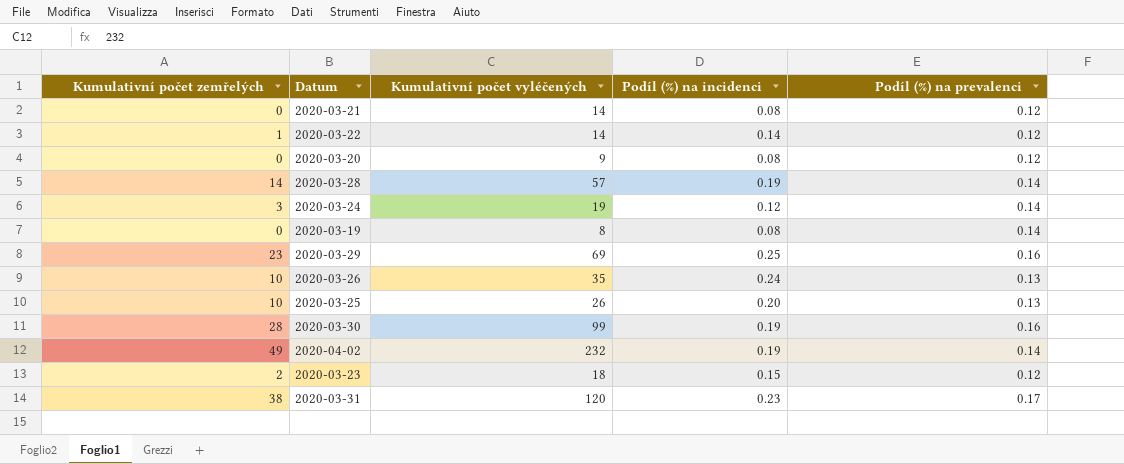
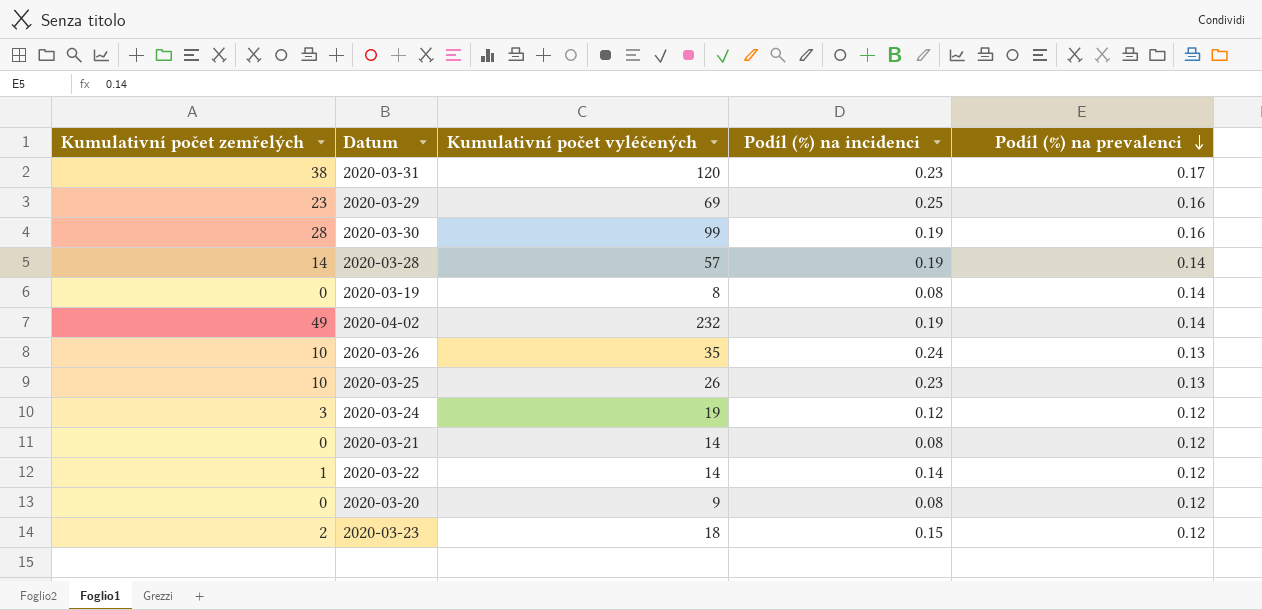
row order: none -> Podíl (%) na prevalenci descending
2020-03-25 | Podíl (%) na incidenci: 0.20 -> 0.23
2020-03-24 | Podíl (%) na prevalenci: 0.14 -> 0.12

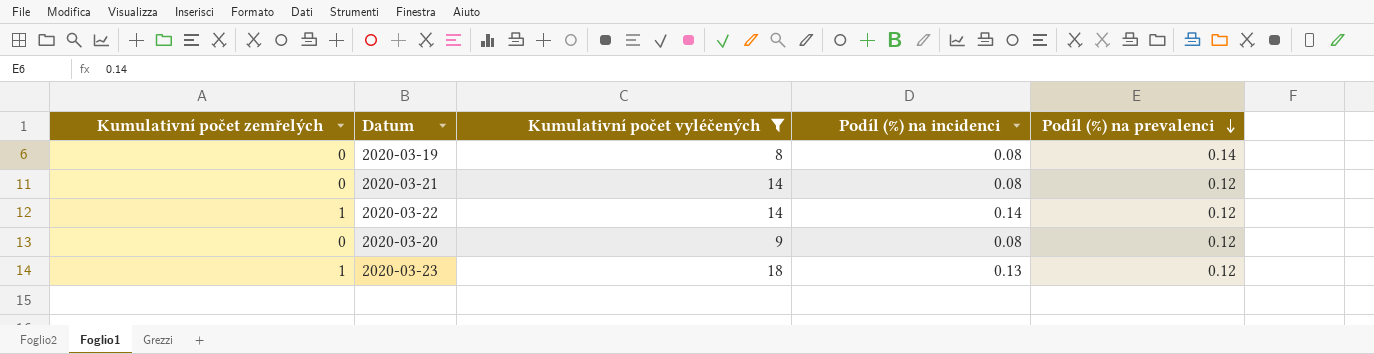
filter: none -> Kumulativní počet vyléčených <= 18
2020-03-23 | Kumulativní počet zemřelých: 2 -> 1
2020-03-23 | Podíl (%) na incidenci: 0.15 -> 0.13

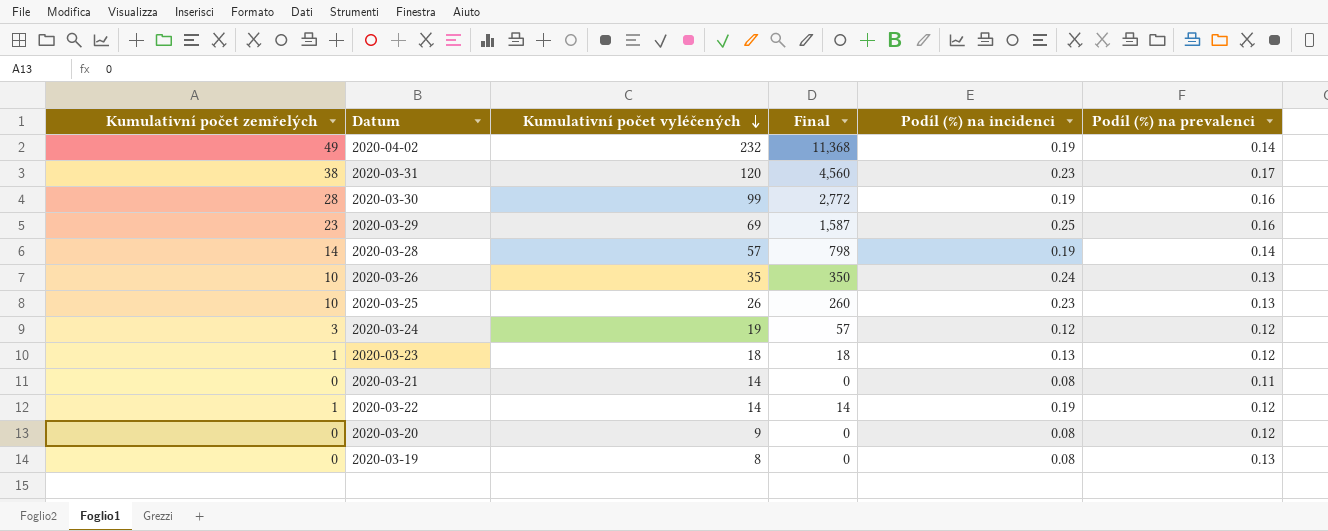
filter: Kumulativní počet vyléčených <= 18 -> none
row order: Podíl (%) na prevalenci descending -> Kumulativní počet vyléčených descending
column Final | formula: none -> [Kumulativní počet zemřelých] * [Kumulativní počet vyléčených]
2020-03-21 | Podíl (%) na prevalenci: 0.12 -> 0.11
2020-03-22 | Podíl (%) na incidenci: 0.14 -> 0.19
2020-03-19 | Podíl (%) na prevalenci: 0.14 -> 0.13

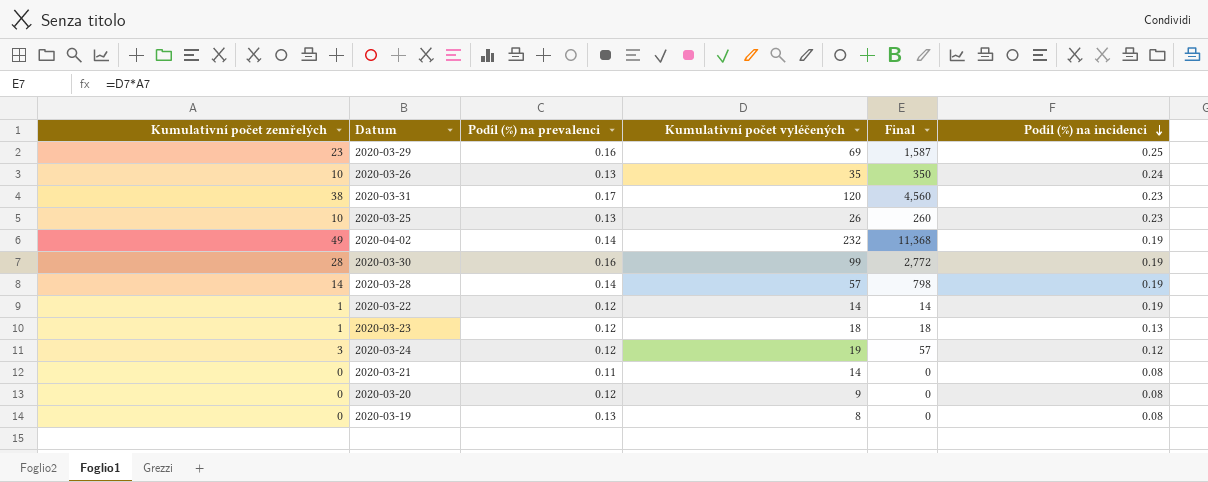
row order: Kumulativní počet vyléčených descending -> Podíl (%) na incidenci descending
column Podíl (%) na prevalenci | position: 6 -> 3

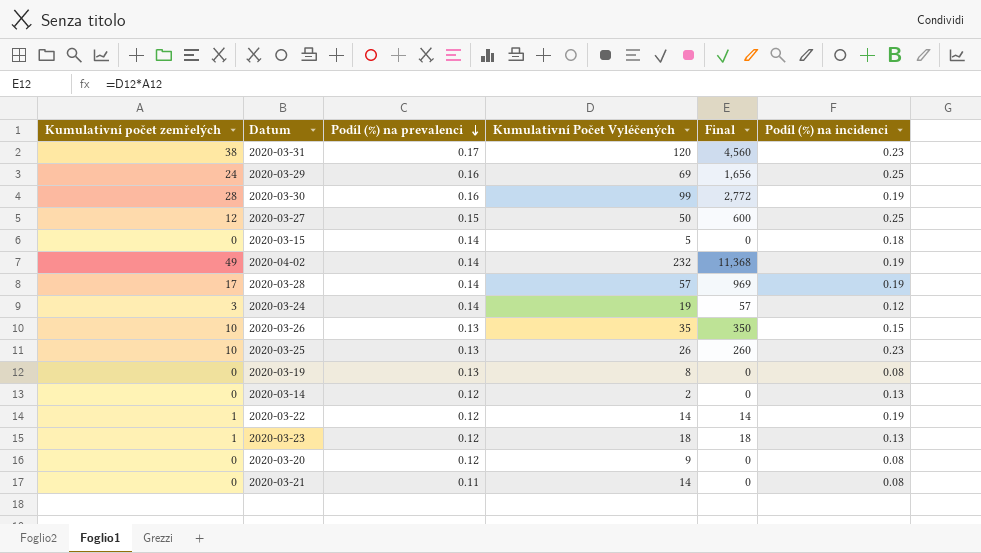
row order: Podíl (%) na incidenci descending -> Podíl (%) na prevalenci descending
column name: Kumulativní počet vyléčených -> Kumulativní Počet Vyléčených
2020-03-29 | Kumulativní počet zemřelých: 23 -> 24
2020-03-29 | Final: 1,587 -> 1,656
row 2020-03-27: none -> 12 | 0.15 | 50 | 600 | 0.25
row 2020-03-15: none -> 0 | 0.14 | 5 | 0 | 0.18
2020-03-28 | Kumulativní počet zemřelých: 14 -> 17
2020-03-28 | Final: 798 -> 969
2020-03-24 | Podíl (%) na prevalenci: 0.12 -> 0.14
2020-03-26 | Podíl (%) na incidenci: 0.24 -> 0.15
row 2020-03-14: none -> 0 | 0.12 | 2 | 0 | 0.13

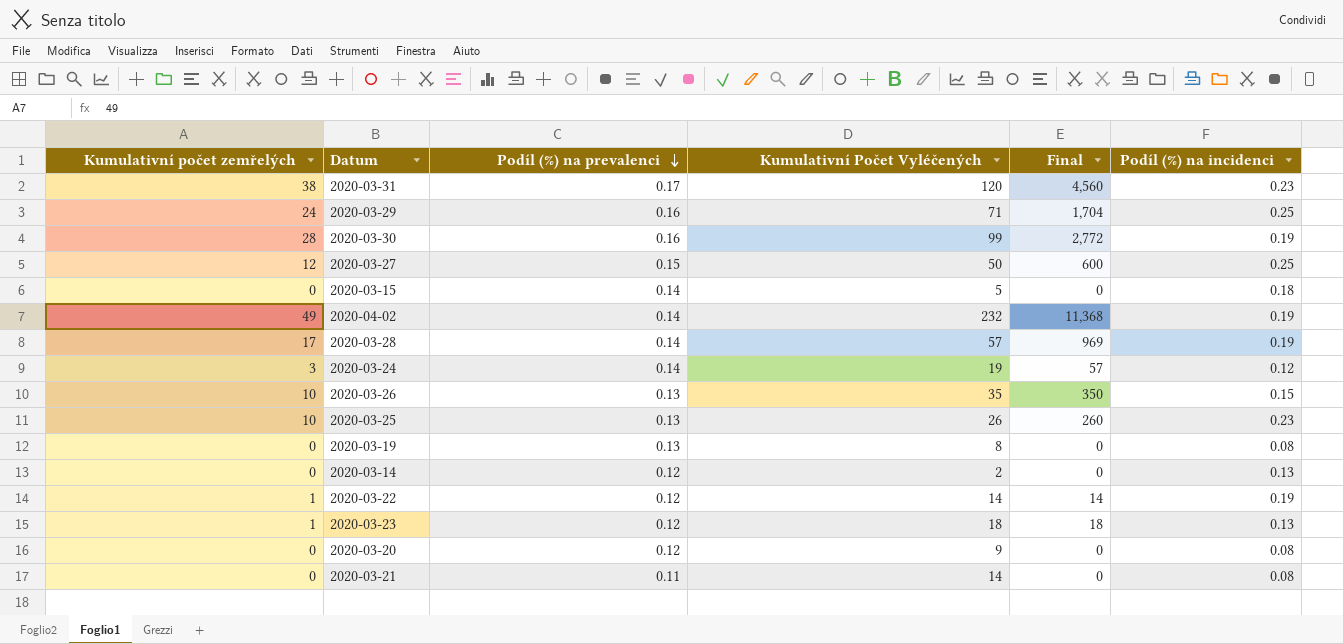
2020-03-29 | Kumulativní Počet Vyléčených: 69 -> 71
2020-03-29 | Final: 1,656 -> 1,704

